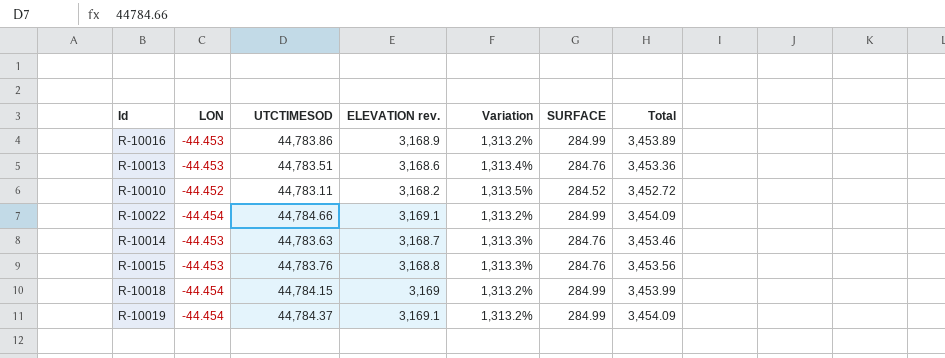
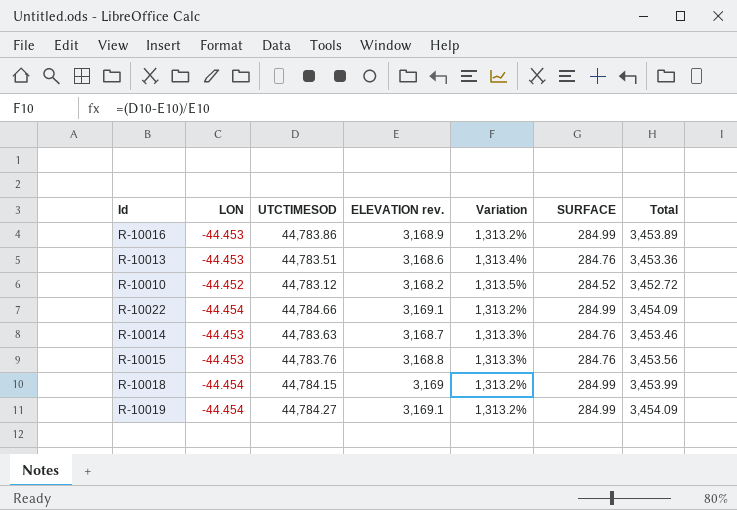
R-10010 | UTCTIMESOD: 44,783.11 -> 44,783.12
R-10019 | UTCTIMESOD: 44,784.37 -> 44,784.27

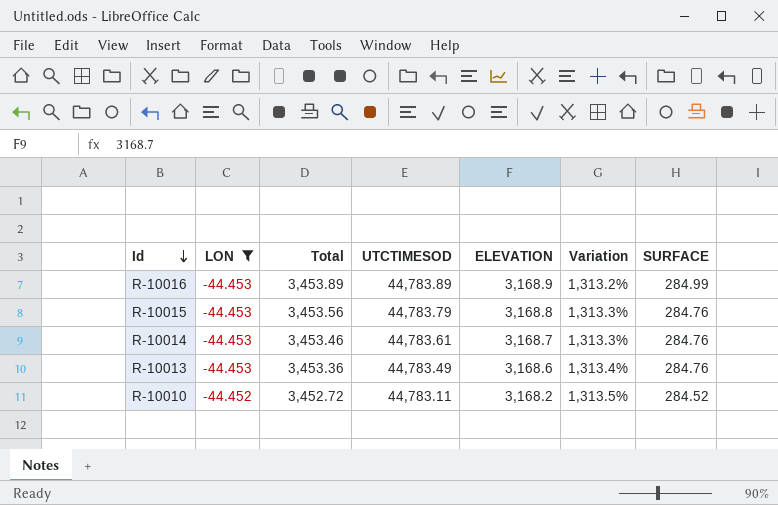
filter: none -> LON != -44.454
row order: none -> Id descending
column Total | position: 7 -> 3
column name: ELEVATION rev. -> ELEVATION
R-10016 | UTCTIMESOD: 44,783.86 -> 44,783.89
R-10015 | UTCTIMESOD: 44,783.76 -> 44,783.79
R-10014 | UTCTIMESOD: 44,783.63 -> 44,783.61
R-10013 | UTCTIMESOD: 44,783.51 -> 44,783.49
R-10010 | UTCTIMESOD: 44,783.12 -> 44,783.11

